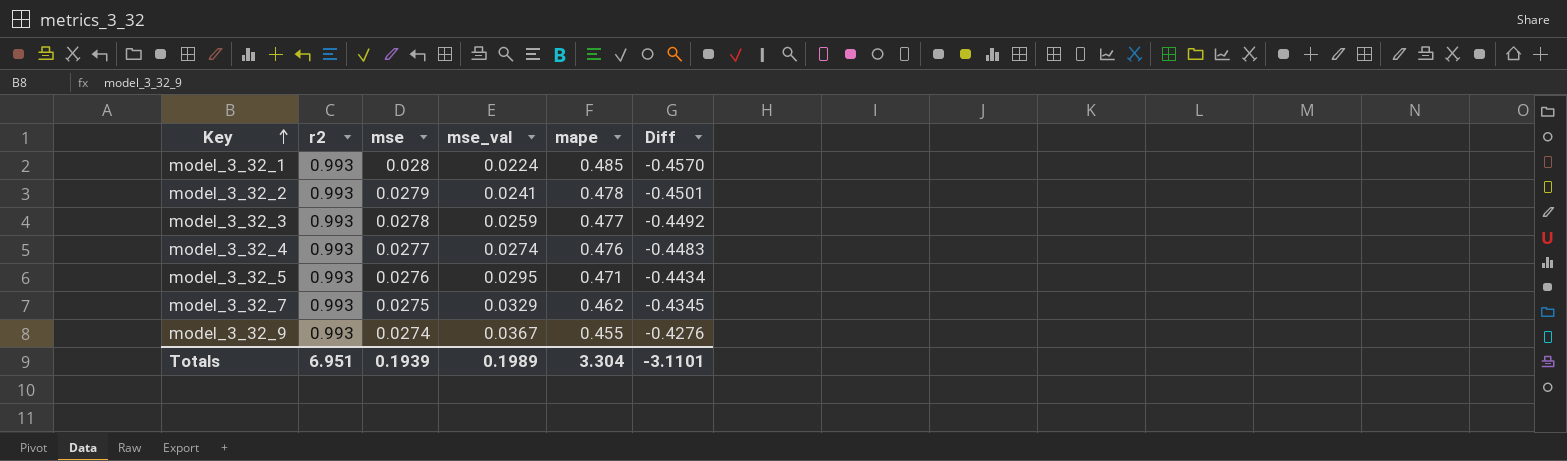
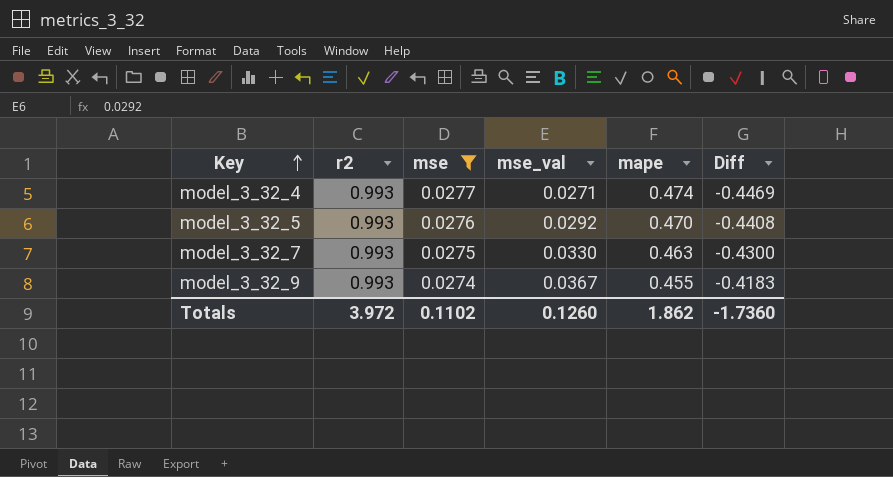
filter: none -> mse <= 0.0277
column Diff | formula: [mse] - [mape] -> [mse_val] - [mape]
model_3_32_4 | mse_val: 0.0274 -> 0.0271
model_3_32_4 | mape: 0.476 -> 0.474
model_3_32_5 | mse_val: 0.0295 -> 0.0292
model_3_32_5 | mape: 0.471 -> 0.470
model_3_32_7 | mse_val: 0.0329 -> 0.0330
model_3_32_7 | mape: 0.462 -> 0.463
Totals | r2: 6.951 -> 3.972
Totals | mse: 0.1939 -> 0.1102
Totals | mse_val: 0.1989 -> 0.1260
Totals | mape: 3.304 -> 1.862
Totals | Diff: -3.1101 -> -1.7360

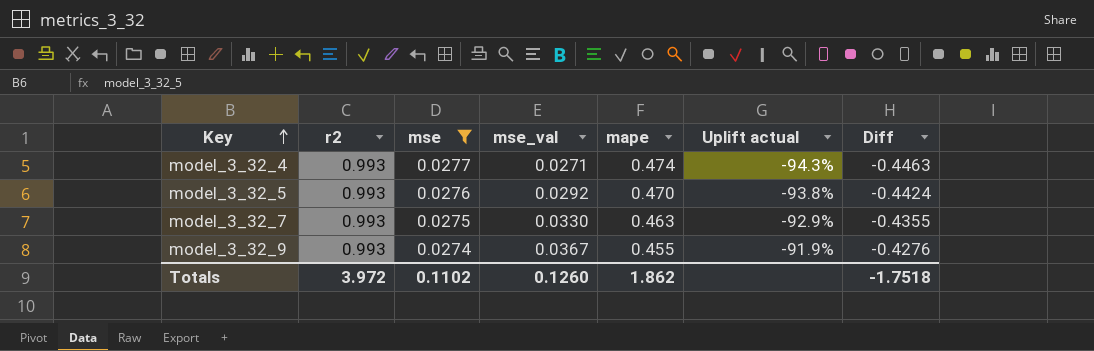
column Uplift actual | formula: none -> ([mse_val] - [mape]) / [mape]
column Diff | formula: [mse_val] - [mape] -> [mse] - [mape]
Totals | Diff: -1.7360 -> -1.7518

